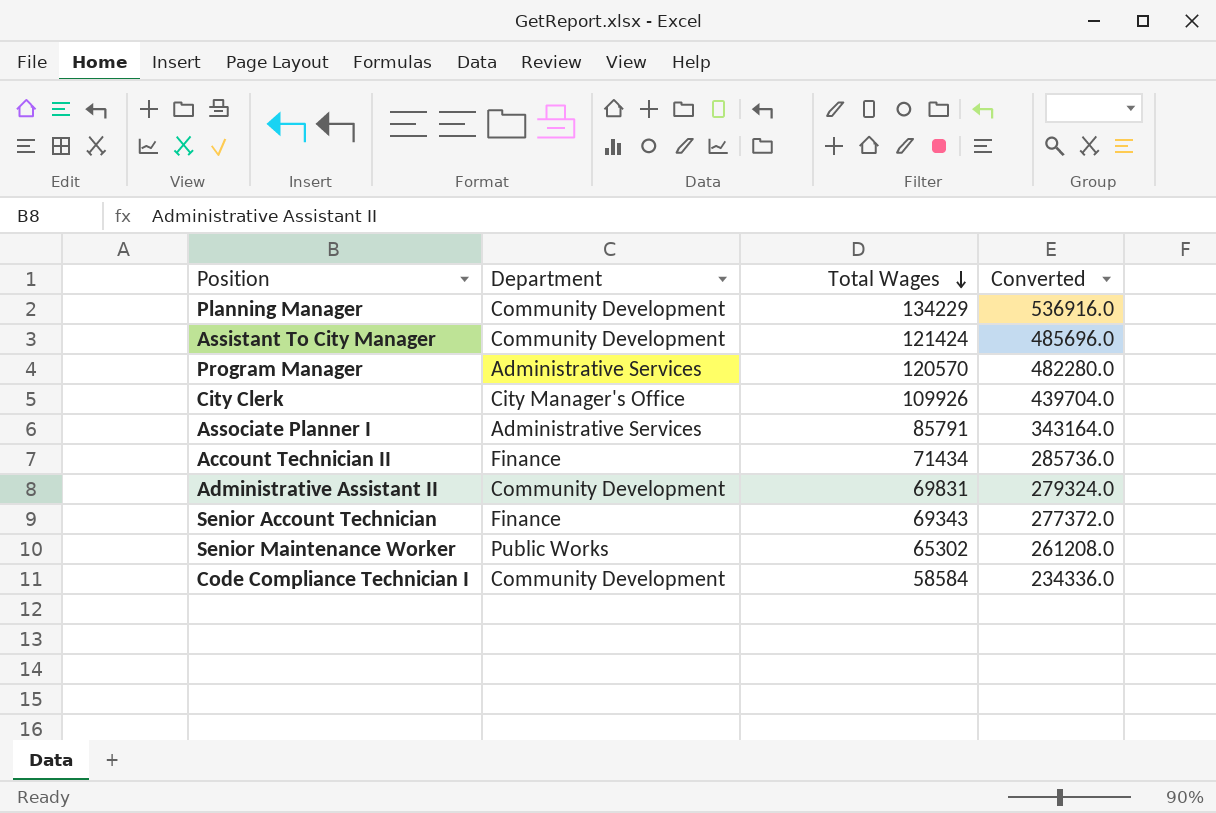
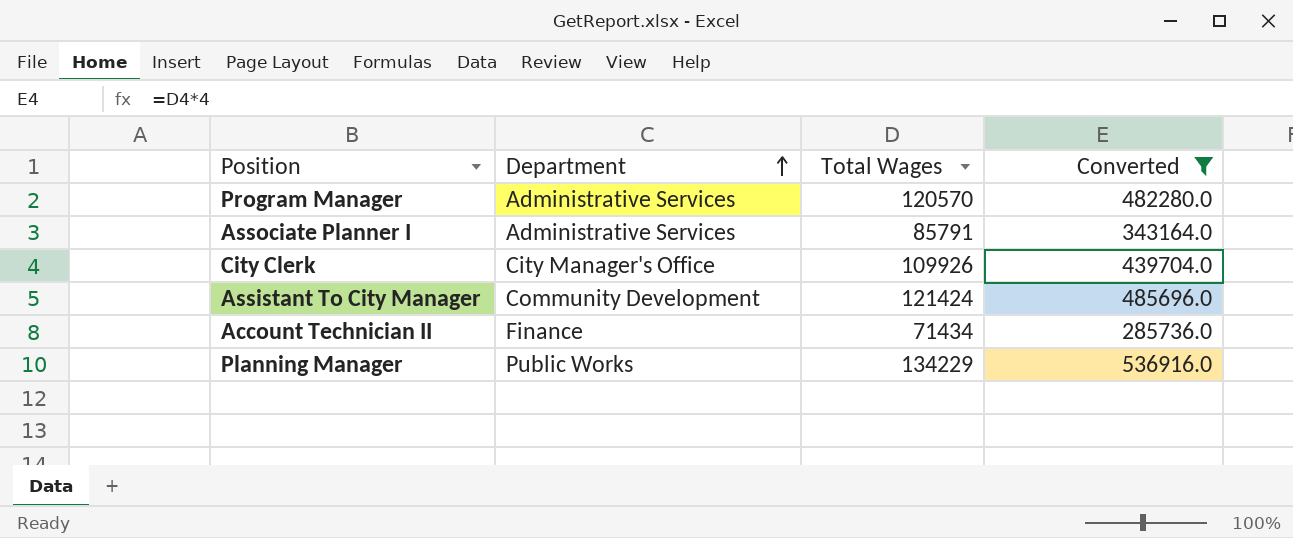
filter: none -> Converted >= 285736.0
row order: Total Wages descending -> Department ascending
Planning Manager | Department: Community Development -> Public Works

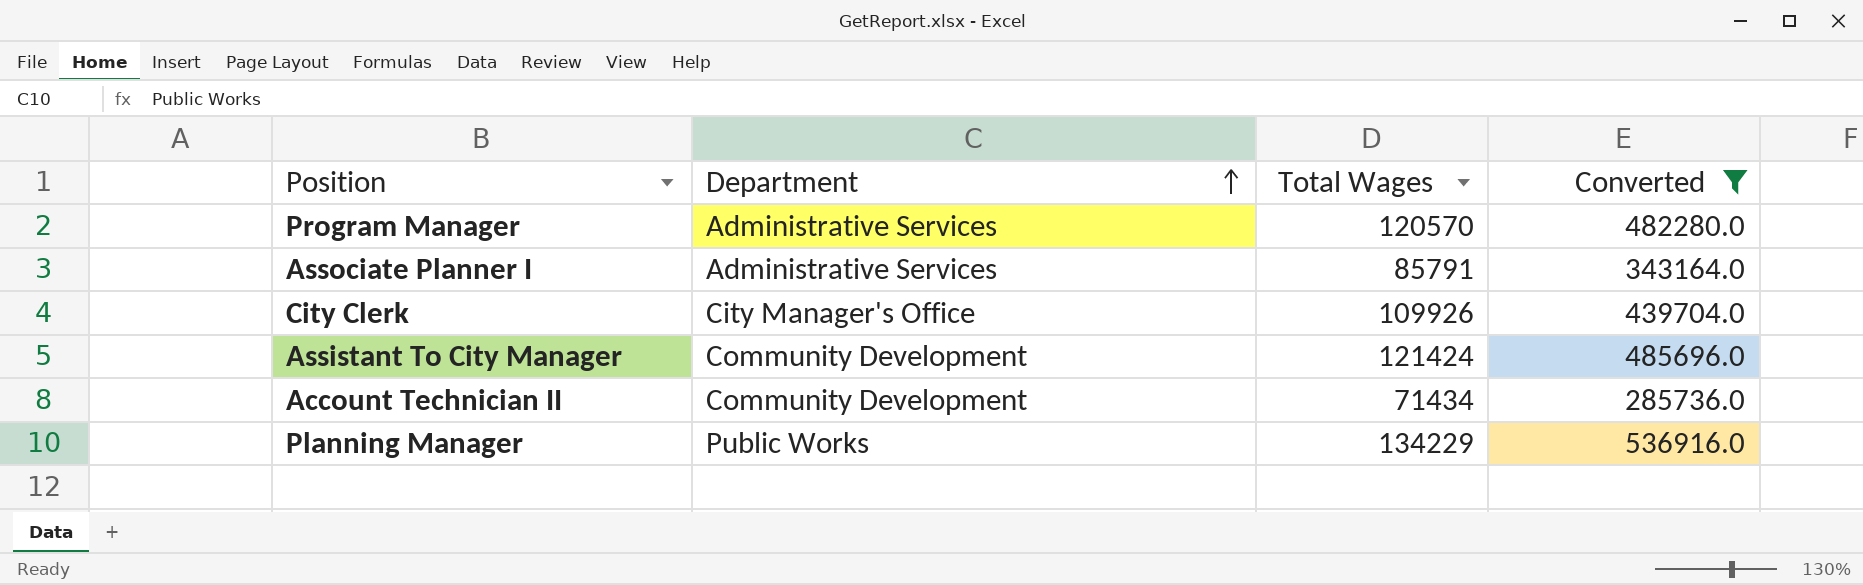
Account Technician II | Department: Finance -> Community Development

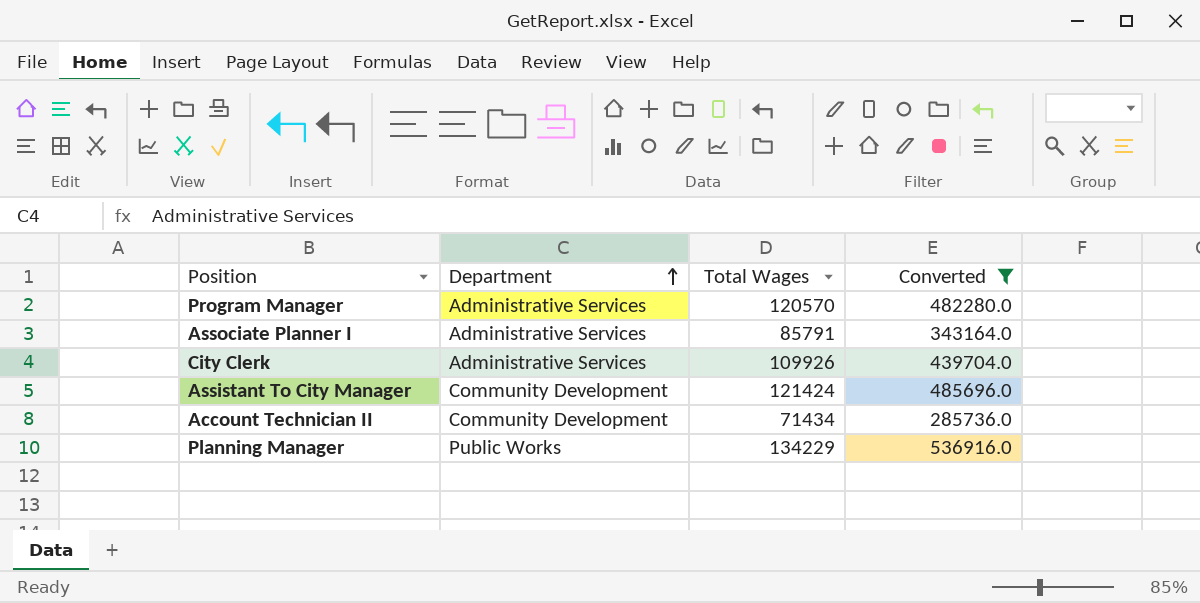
City Clerk | Department: City Manager's Office -> Administrative Services

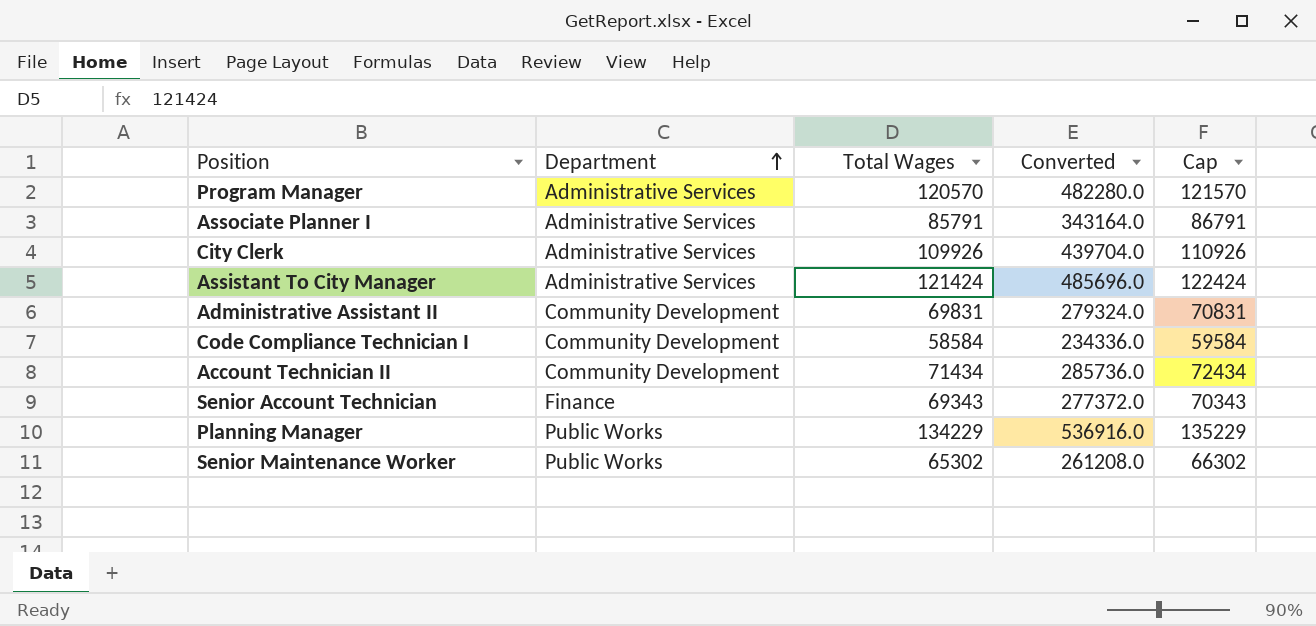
filter: Converted >= 285736.0 -> none
column Cap | formula: none -> [Total Wages] + 1000
Assistant To City Manager | Department: Community Development -> Administrative Services

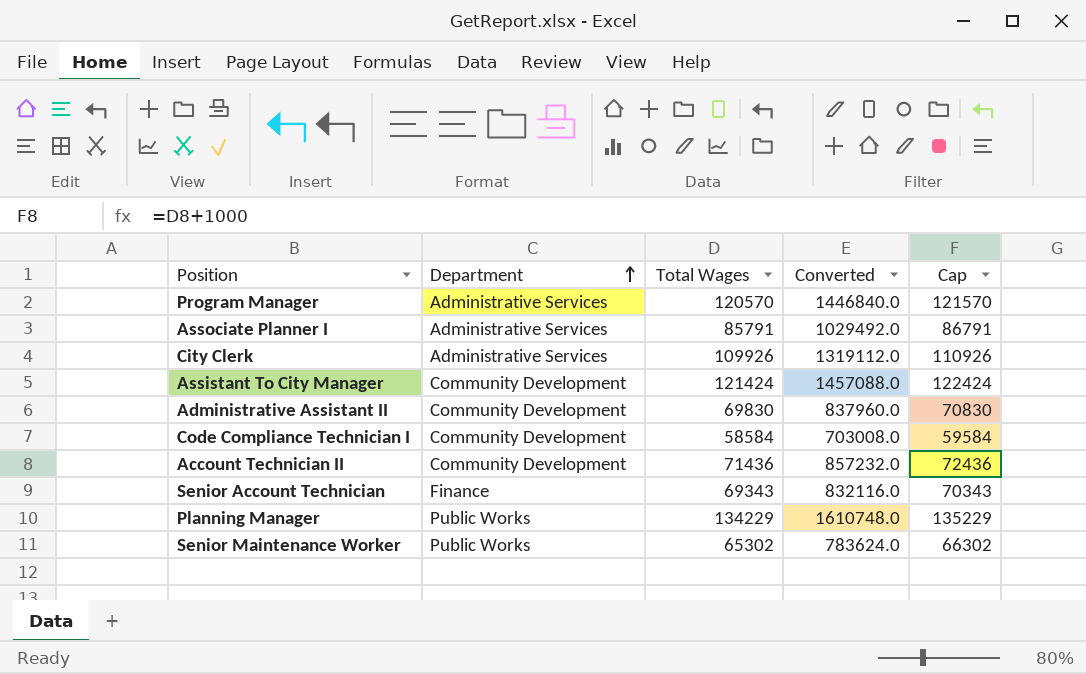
column Converted | formula: [Total Wages] * 4 -> [Total Wages] * 12
Assistant To City Manager | Department: Administrative Services -> Community Development
Administrative Assistant II | Total Wages: 69831 -> 69830
Administrative Assistant II | Cap: 70831 -> 70830
Account Technician II | Total Wages: 71434 -> 71436
Account Technician II | Cap: 72434 -> 72436

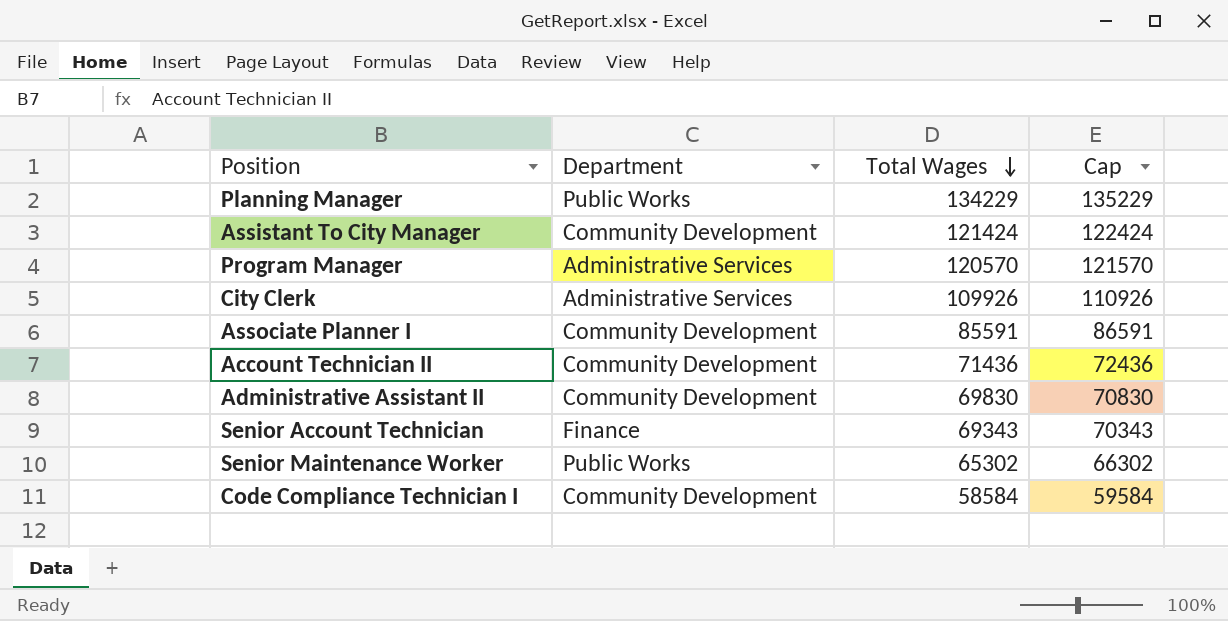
row order: Department ascending -> Total Wages descending
column Converted | formula: [Total Wages] * 12 -> none
Associate Planner I | Department: Administrative Services -> Community Development
Associate Planner I | Total Wages: 85791 -> 85591
Associate Planner I | Cap: 86791 -> 86591

